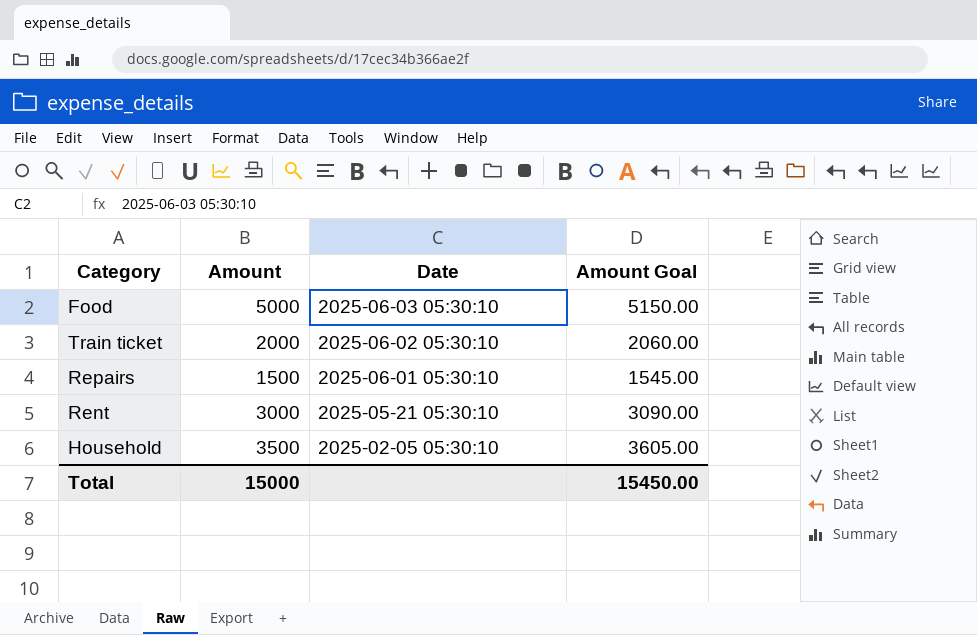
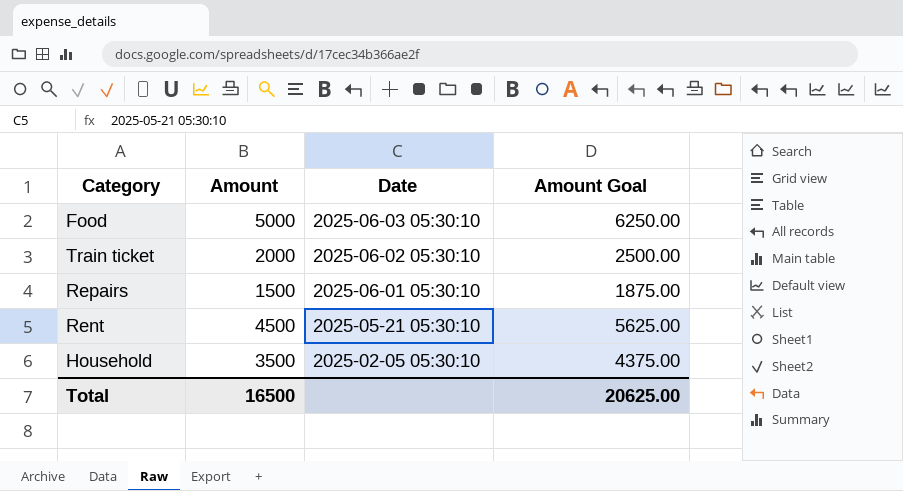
column Amount Goal | formula: [Amount] * 1.03 -> [Amount] * 1.25
Rent | Amount: 3000 -> 4500
Total | Amount: 15000 -> 16500
Total | Amount Goal: 15450.00 -> 20625.00

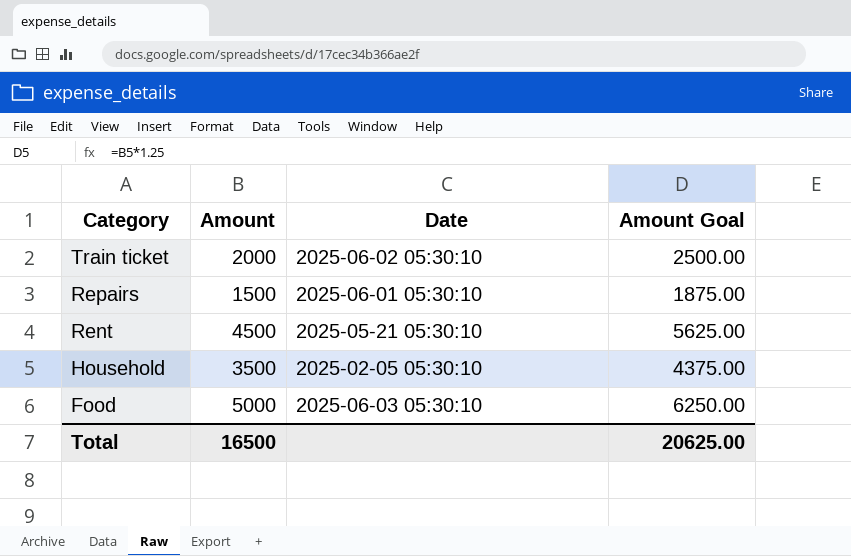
row order: Date descending -> Category descending

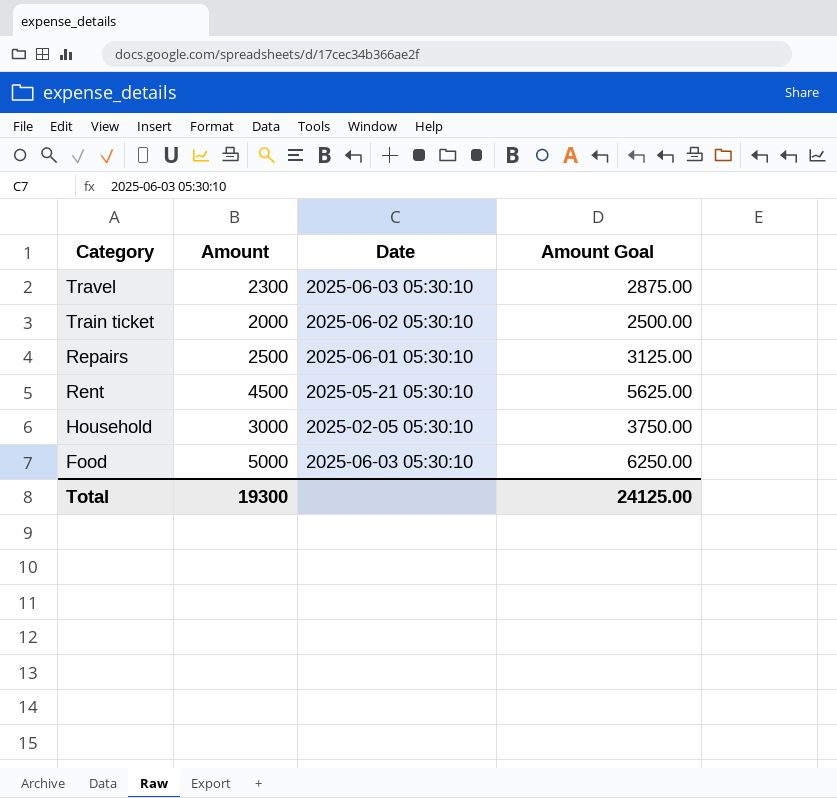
row Travel: none -> 2300 | 2025-06-03 05:30:10 | 2875.00
Repairs | Amount: 1500 -> 2500
Repairs | Amount Goal: 1875.00 -> 3125.00
Household | Amount: 3500 -> 3000
Household | Amount Goal: 4375.00 -> 3750.00
Total | Amount: 16500 -> 19300
Total | Amount Goal: 20625.00 -> 24125.00

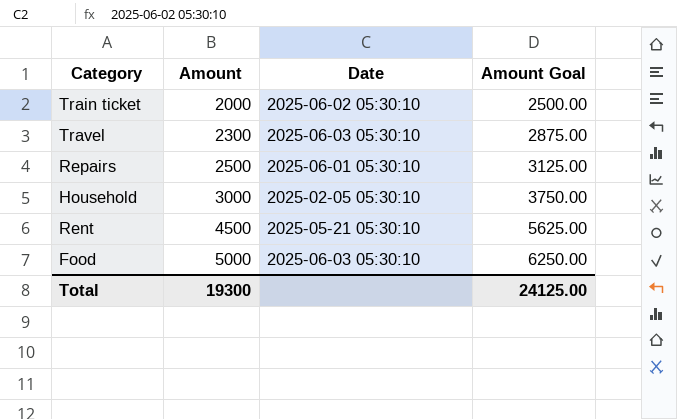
row order: Category descending -> Amount ascending

